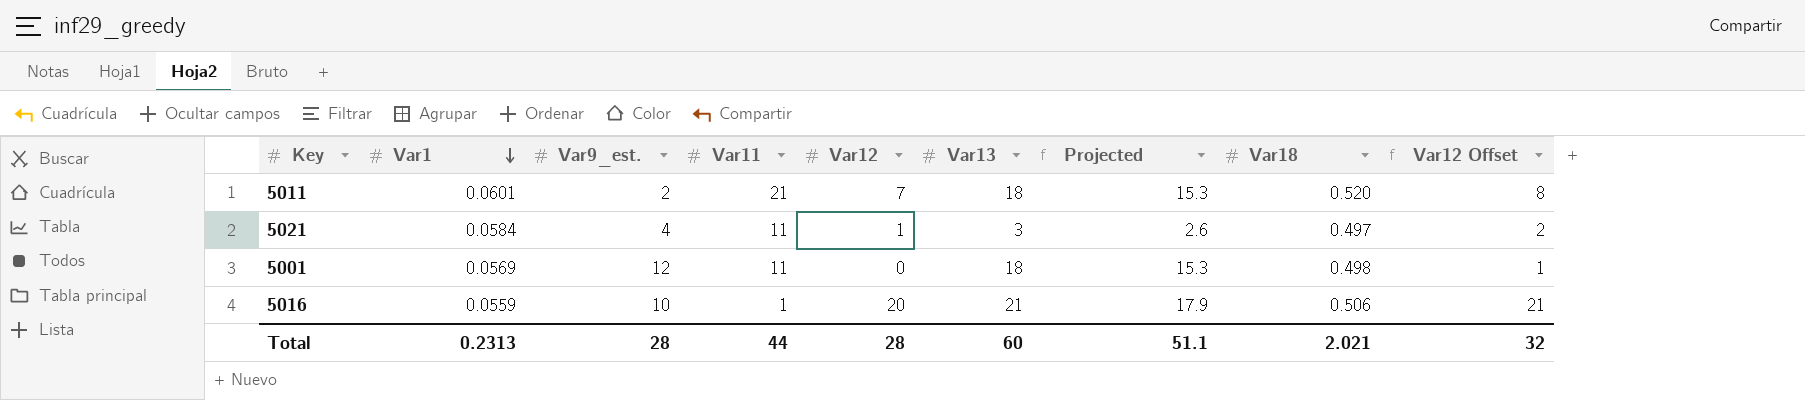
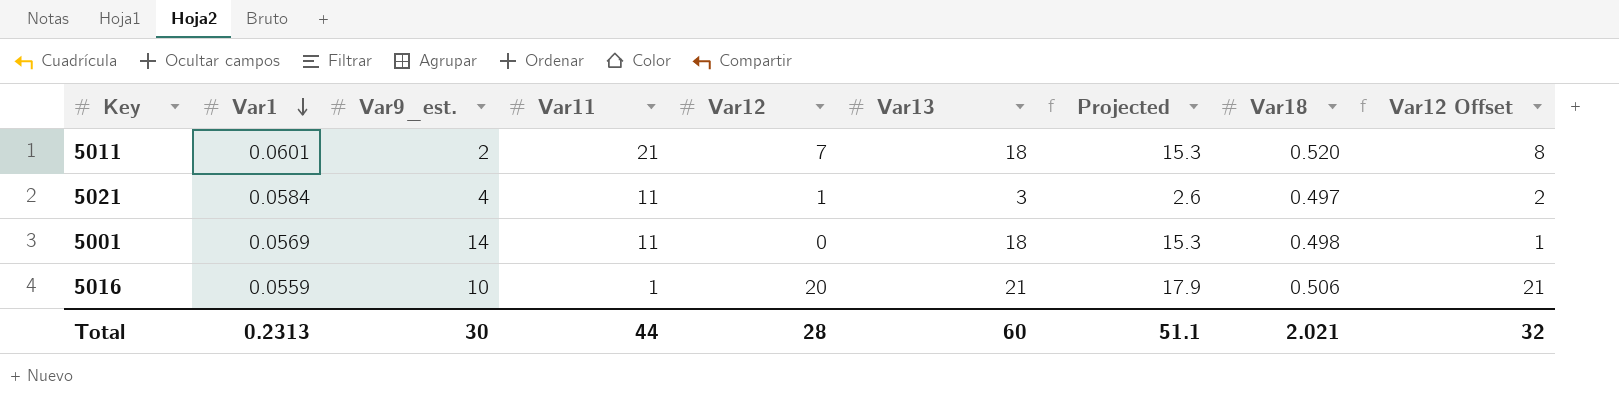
5001 | Var9_est.: 12 -> 14
Total | Var9_est.: 28 -> 30

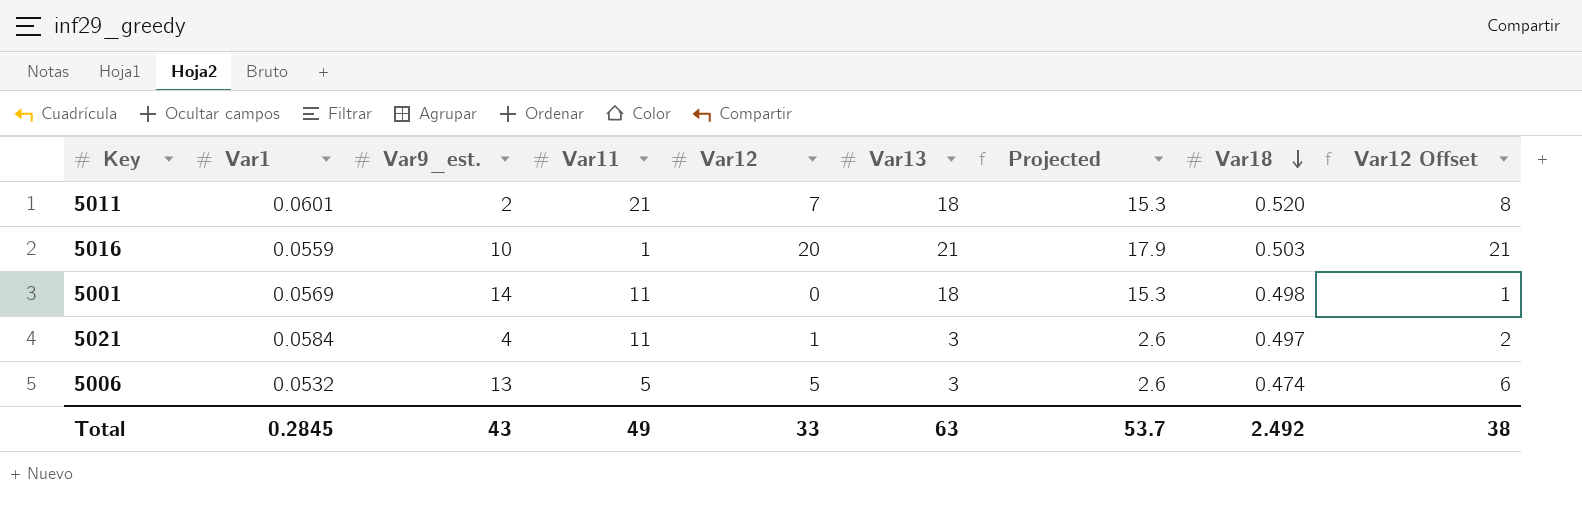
row order: Var1 descending -> Var18 descending
5016 | Var18: 0.506 -> 0.503
row 5006: none -> 0.0532 | 13 | 5 | 5 | 3 | 2.6 | 0.474 | 6
Total | Var1: 0.2313 -> 0.2845
Total | Var9_est.: 30 -> 43
Total | Var11: 44 -> 49
Total | Var12: 28 -> 33
Total | Var13: 60 -> 63
Total | Projected: 51.1 -> 53.7
Total | Var18: 2.021 -> 2.492
Total | Var12 Offset: 32 -> 38

